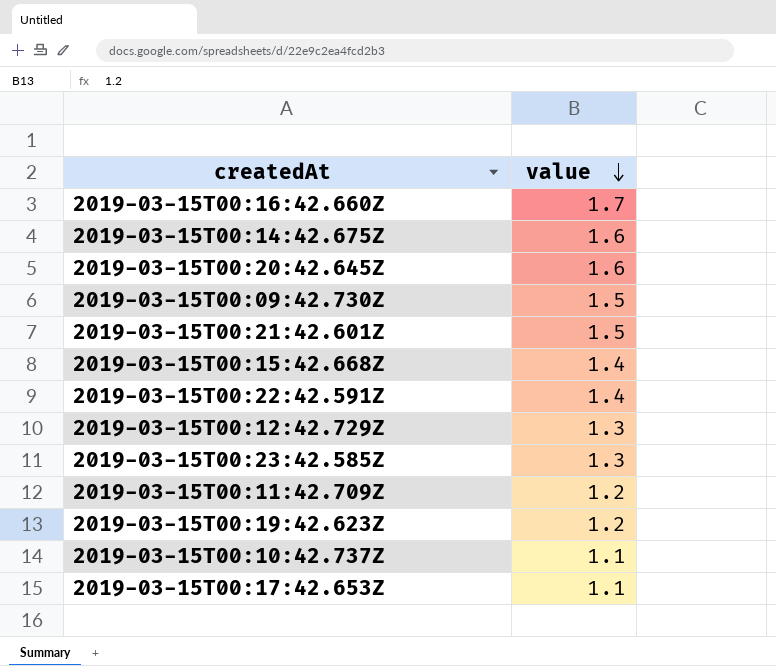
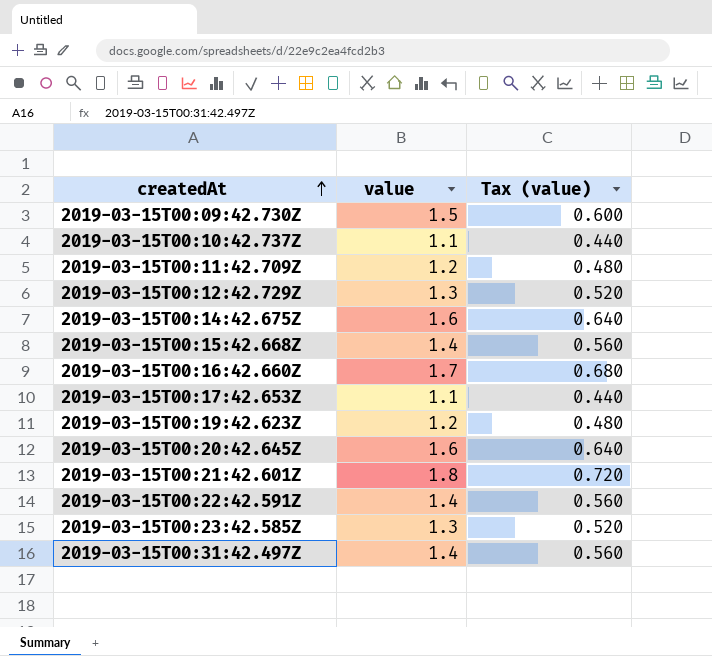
row order: value descending -> createdAt ascending
column Tax (value) | formula: none -> [value] * 0.4
2019-03-15T00:21:42.601Z | value: 1.5 -> 1.8
row 2019-03-15T00:31:42.497Z: none -> 1.4 | 0.560

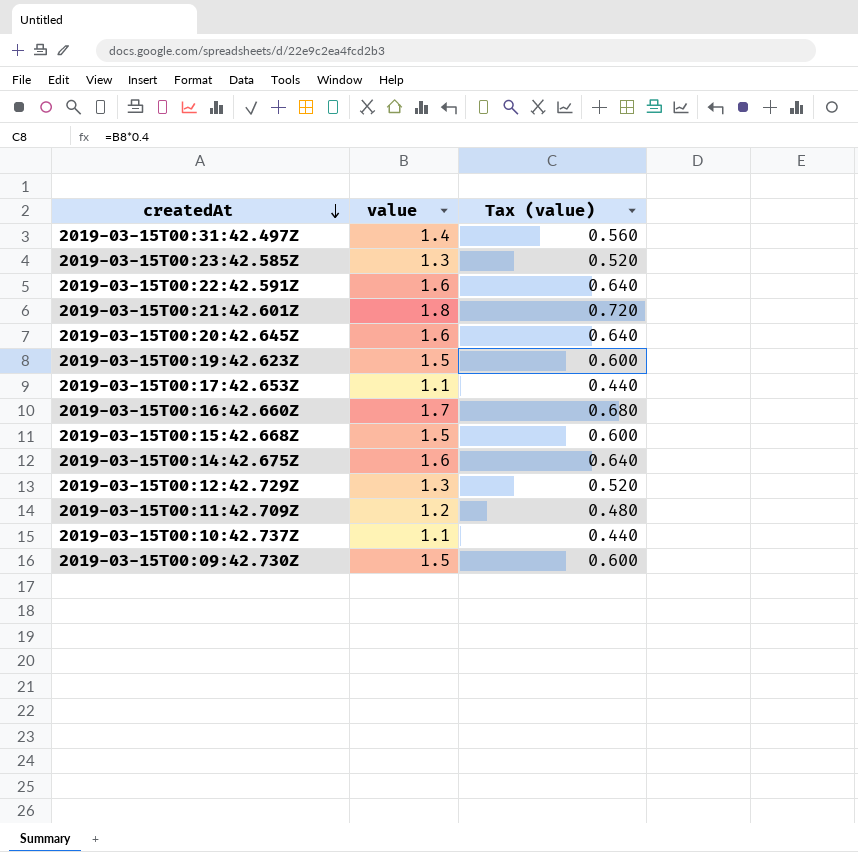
row order: createdAt ascending -> createdAt descending
2019-03-15T00:22:42.591Z | value: 1.4 -> 1.6
2019-03-15T00:22:42.591Z | Tax (value): 0.560 -> 0.640
2019-03-15T00:19:42.623Z | value: 1.2 -> 1.5
2019-03-15T00:19:42.623Z | Tax (value): 0.480 -> 0.600
2019-03-15T00:15:42.668Z | value: 1.4 -> 1.5
2019-03-15T00:15:42.668Z | Tax (value): 0.560 -> 0.600

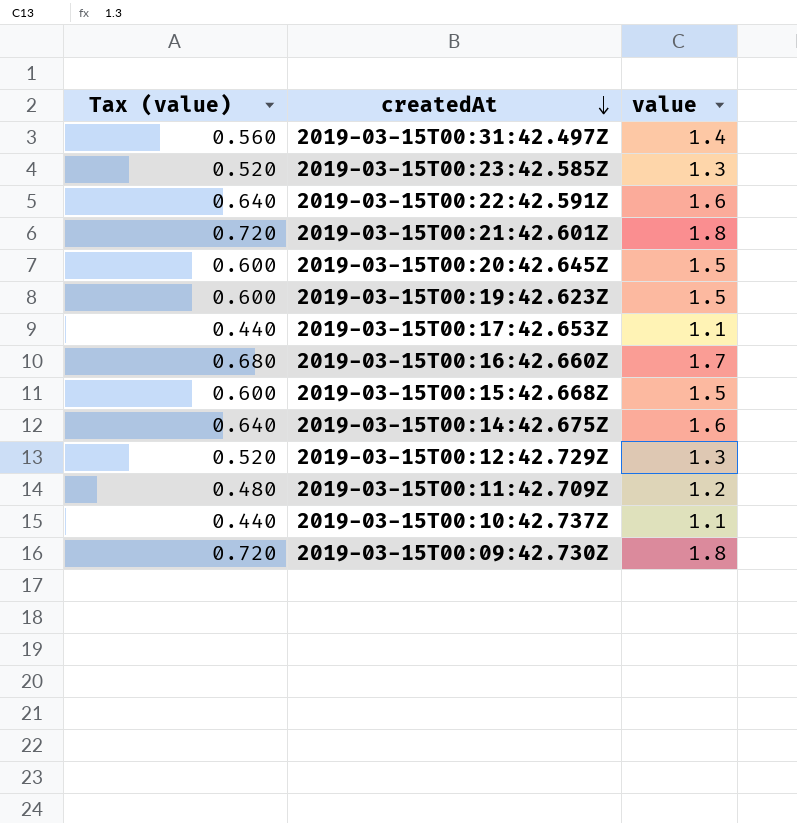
column Tax (value) | position: 3 -> 1
2019-03-15T00:20:42.645Z | Tax (value): 0.640 -> 0.600
2019-03-15T00:20:42.645Z | value: 1.6 -> 1.5
2019-03-15T00:09:42.730Z | Tax (value): 0.600 -> 0.720
2019-03-15T00:09:42.730Z | value: 1.5 -> 1.8

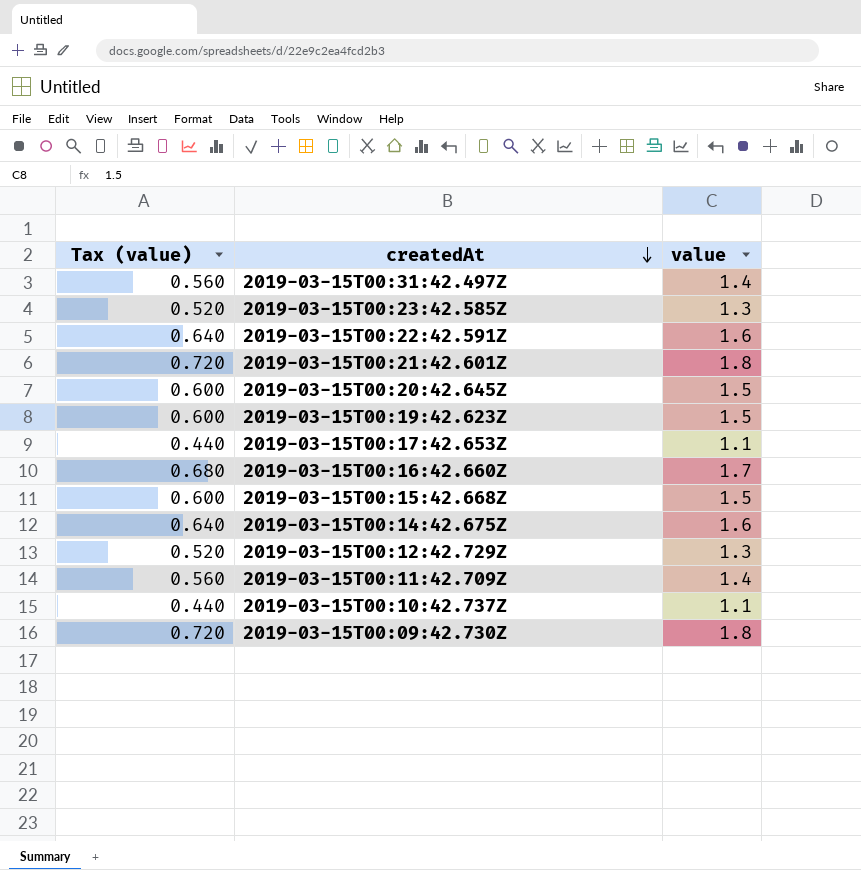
2019-03-15T00:11:42.709Z | Tax (value): 0.480 -> 0.560
2019-03-15T00:11:42.709Z | value: 1.2 -> 1.4

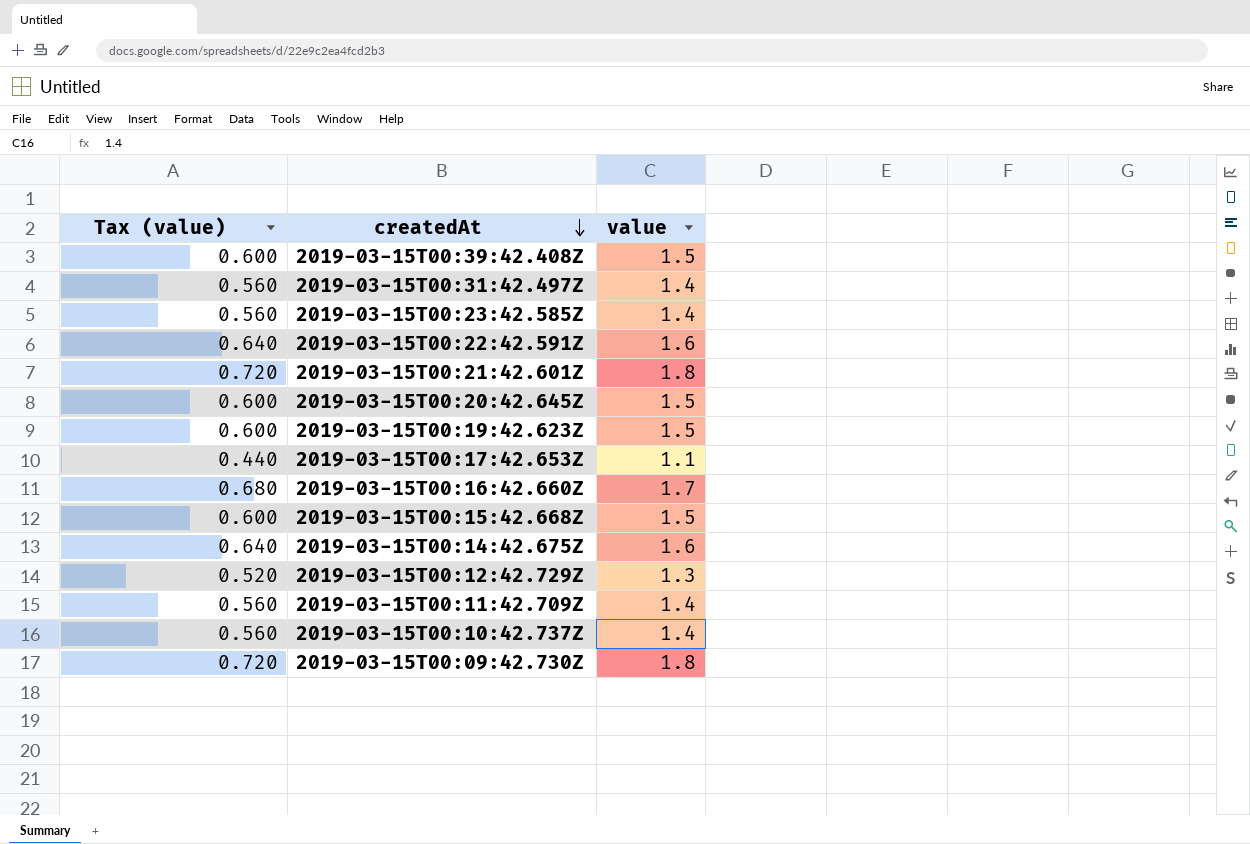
row 2019-03-15T00:39:42.408Z: none -> 0.600 | 1.5
2019-03-15T00:23:42.585Z | Tax (value): 0.520 -> 0.560
2019-03-15T00:23:42.585Z | value: 1.3 -> 1.4
2019-03-15T00:10:42.737Z | Tax (value): 0.440 -> 0.560
2019-03-15T00:10:42.737Z | value: 1.1 -> 1.4

